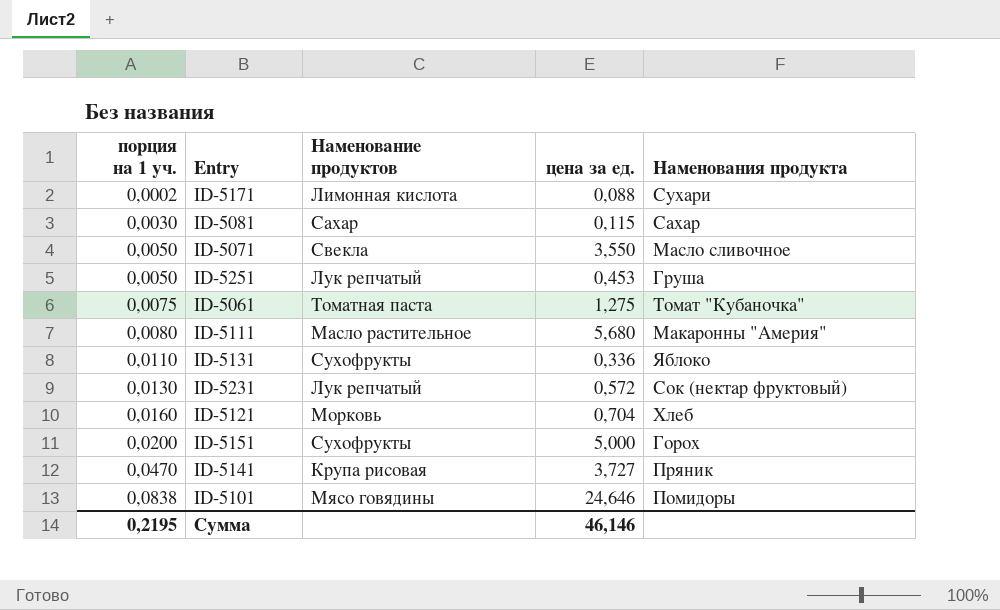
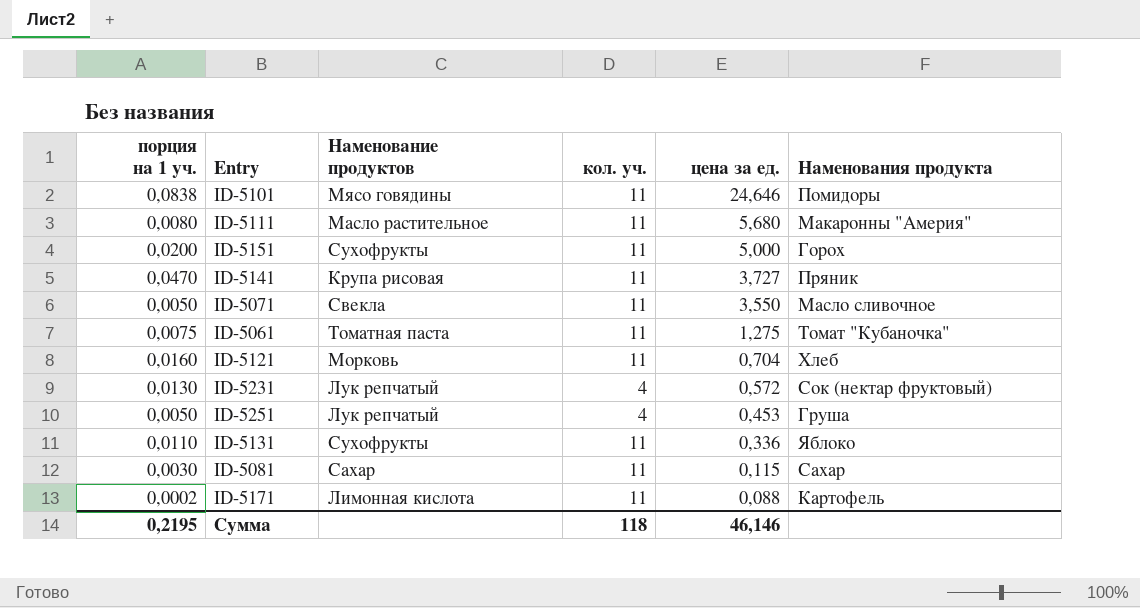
row order: порция на 1 уч. ascending -> цена за ед. descending
column кол. уч. | position: none -> 4
ID-5171 | Наменования продукта: Сухари -> Картофель

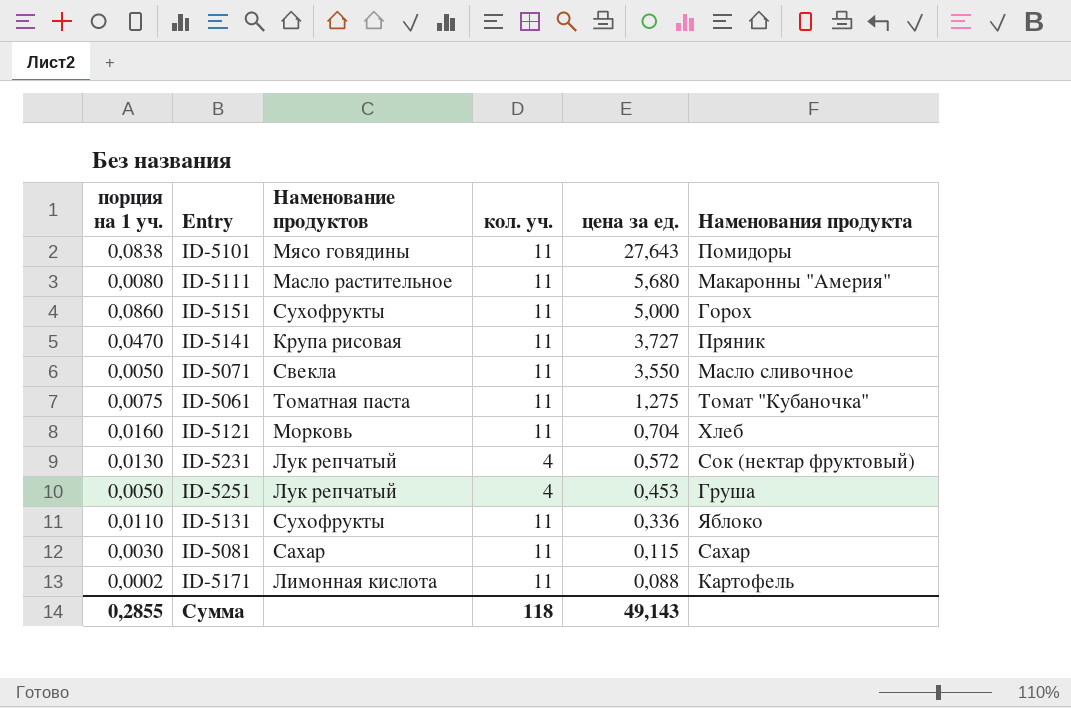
ID-5101 | цена за ед.: 24,646 -> 27,643
ID-5151 | порция на 1 уч.: 0,0200 -> 0,0860
Сумма | порция на 1 уч.: 0,2195 -> 0,2855
Сумма | цена за ед.: 46,146 -> 49,143

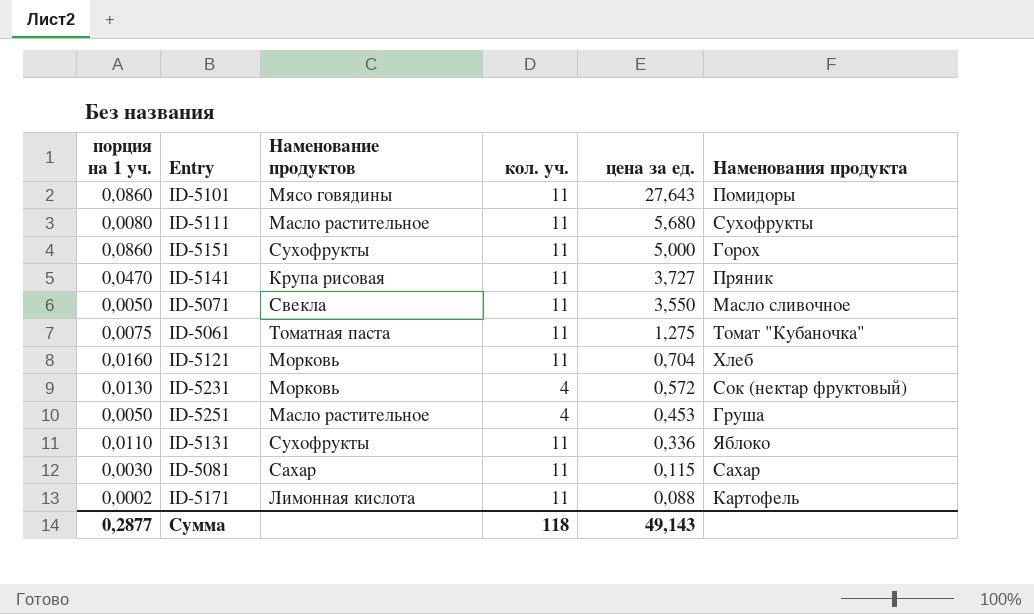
ID-5101 | порция на 1 уч.: 0,0838 -> 0,0860
ID-5111 | Наменования продукта: Макаронны "Америя" -> Сухофрукты
ID-5231 | Наменование продуктов: Лук репчатый -> Морковь
ID-5251 | Наменование продуктов: Лук репчатый -> Масло растительное
Сумма | порция на 1 уч.: 0,2855 -> 0,2877

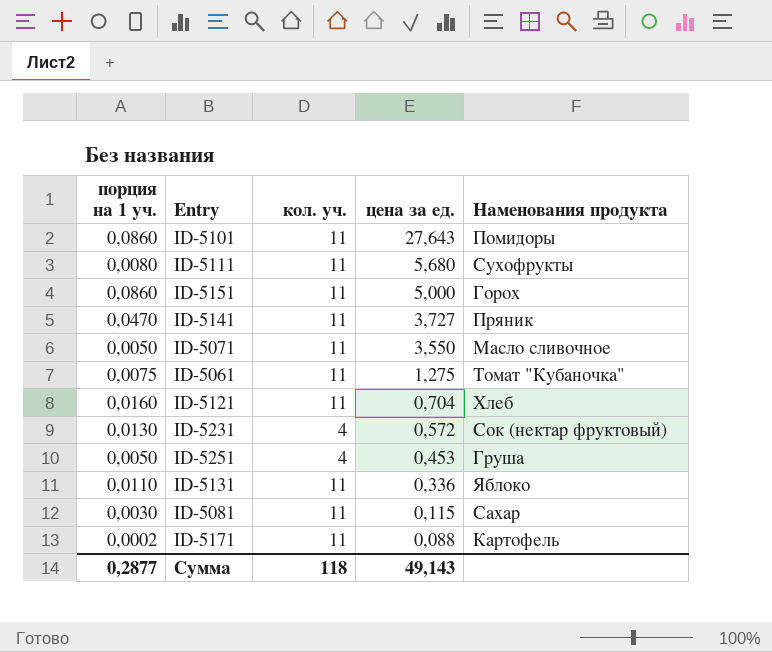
column Наменование продуктов | position: 3 -> none

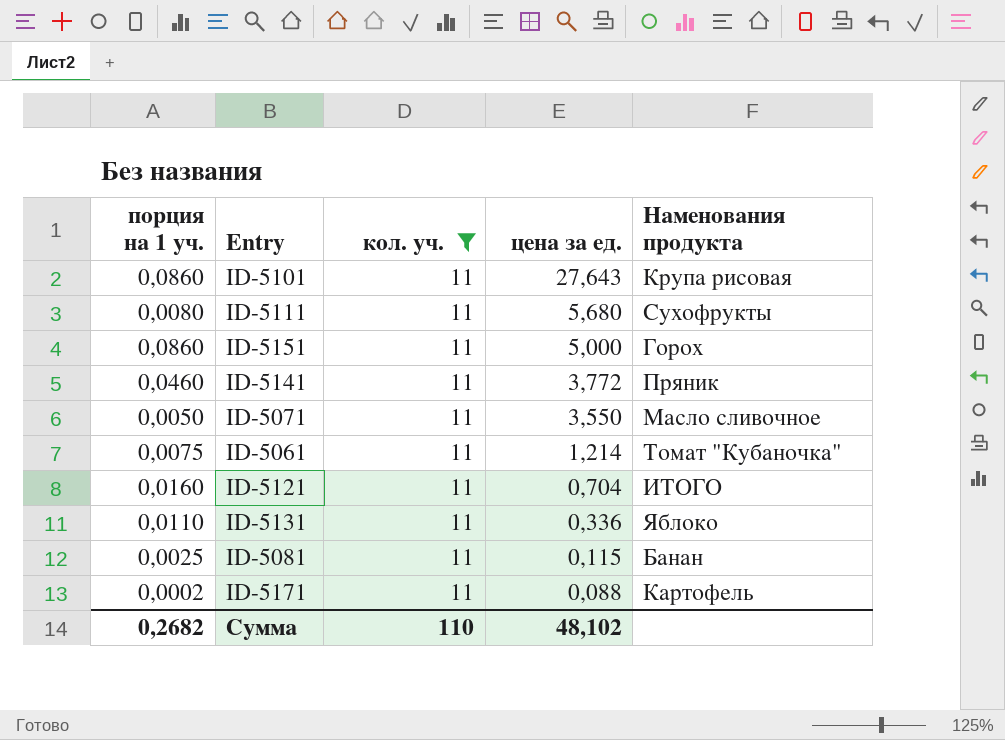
filter: none -> кол. уч. = 11
ID-5101 | Наменования продукта: Помидоры -> Крупа рисовая
ID-5141 | порция на 1 уч.: 0,0470 -> 0,0460
ID-5141 | цена за ед.: 3,727 -> 3,772
ID-5061 | цена за ед.: 1,275 -> 1,214
ID-5121 | Наменования продукта: Хлеб -> ИТОГО
ID-5081 | порция на 1 уч.: 0,0030 -> 0,0025
ID-5081 | Наменования продукта: Сахар -> Банан
Сумма | порция на 1 уч.: 0,2877 -> 0,2682
Сумма | кол. уч.: 118 -> 110
Сумма | цена за ед.: 49,143 -> 48,102

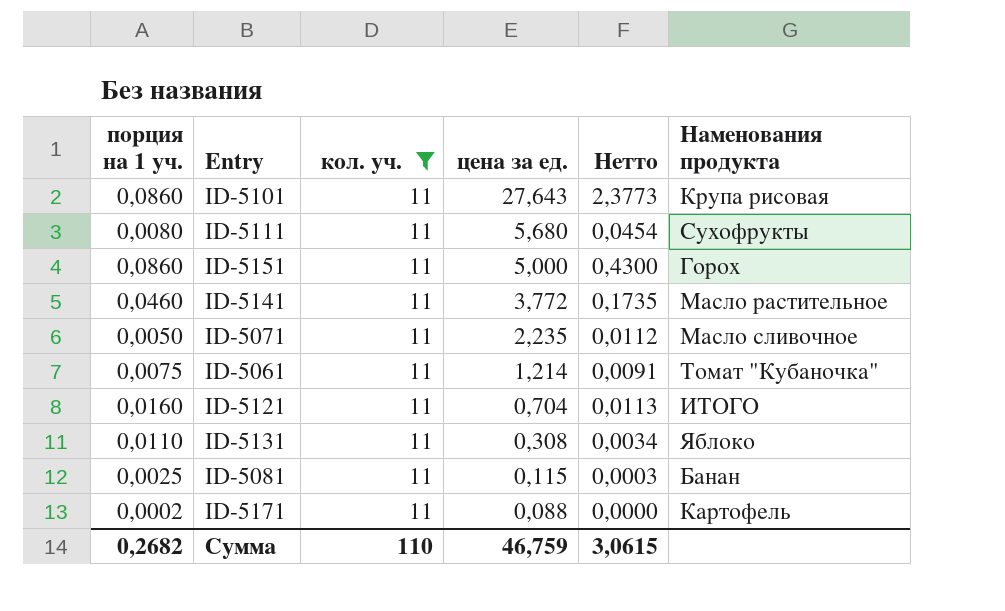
column Нетто | formula: none -> [порция на 1 уч.] * [цена за ед.]
ID-5141 | Наменования продукта: Пряник -> Масло растительное
ID-5071 | цена за ед.: 3,550 -> 2,235
ID-5131 | цена за ед.: 0,336 -> 0,308
Сумма | цена за ед.: 48,102 -> 46,759

